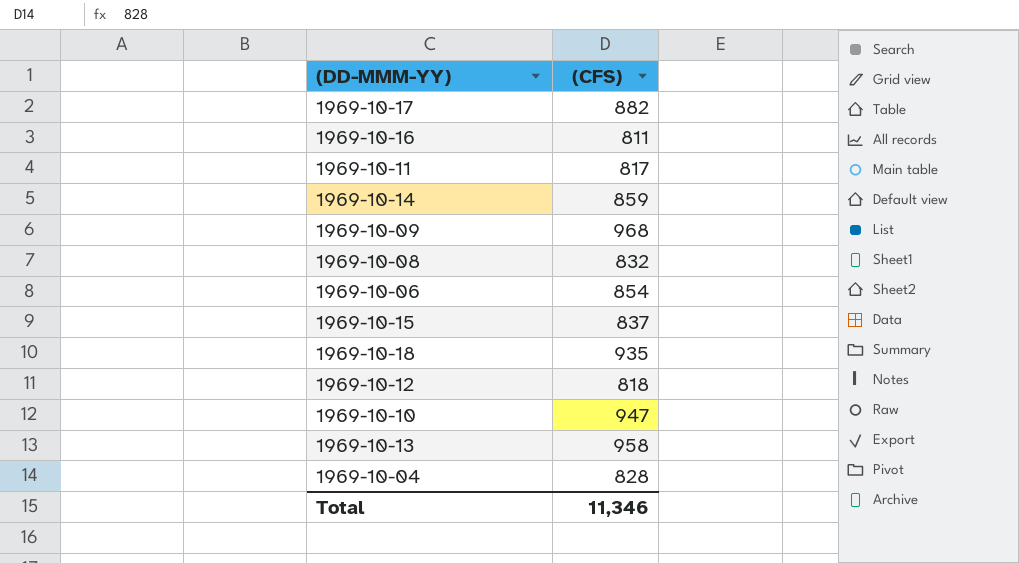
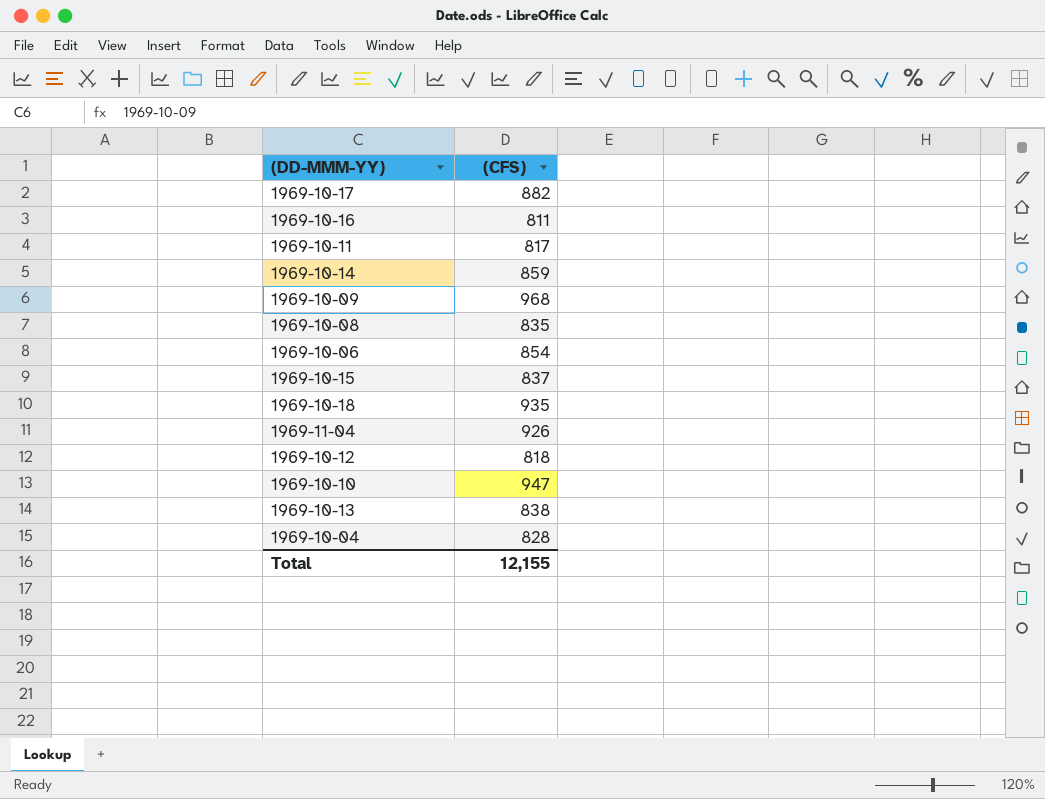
1969-10-08 | (CFS): 832 -> 835
row 1969-11-04: none -> 926
1969-10-13 | (CFS): 958 -> 838
Total | (CFS): 11,346 -> 12,155

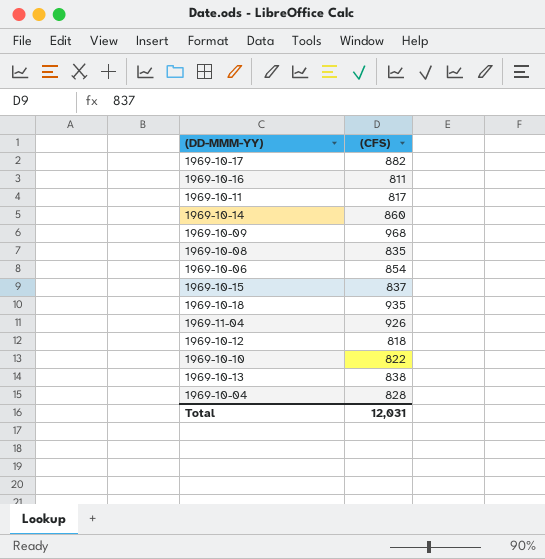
1969-10-14 | (CFS): 859 -> 860
1969-10-10 | (CFS): 947 -> 822
Total | (CFS): 12,155 -> 12,031

